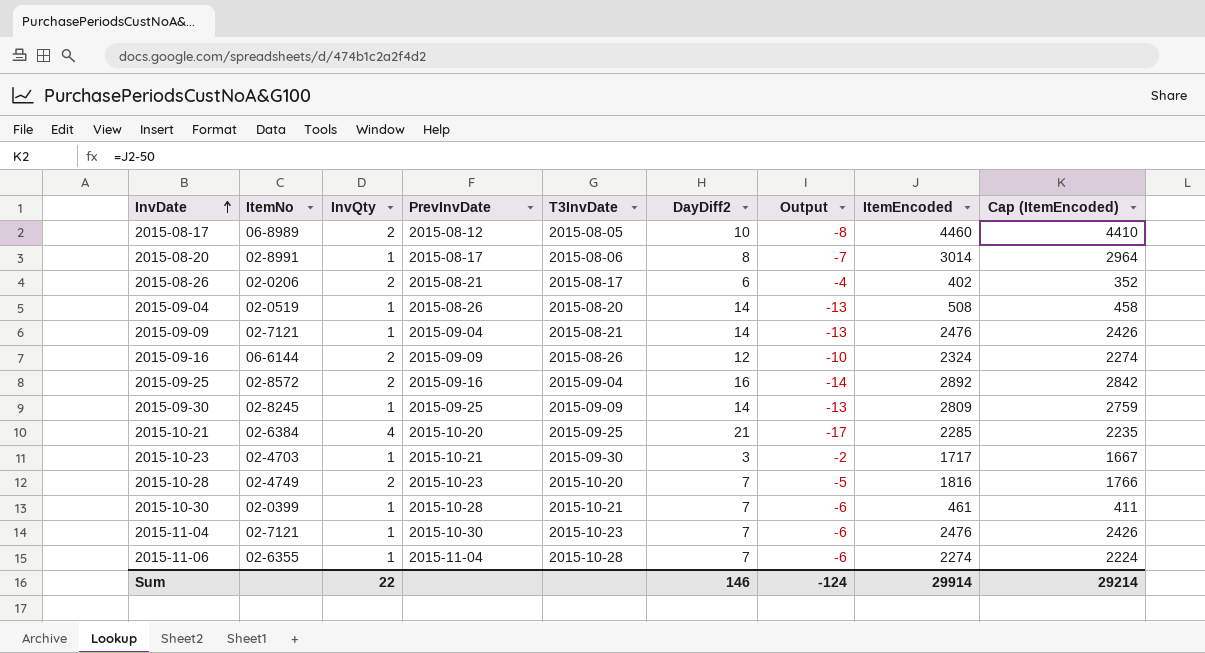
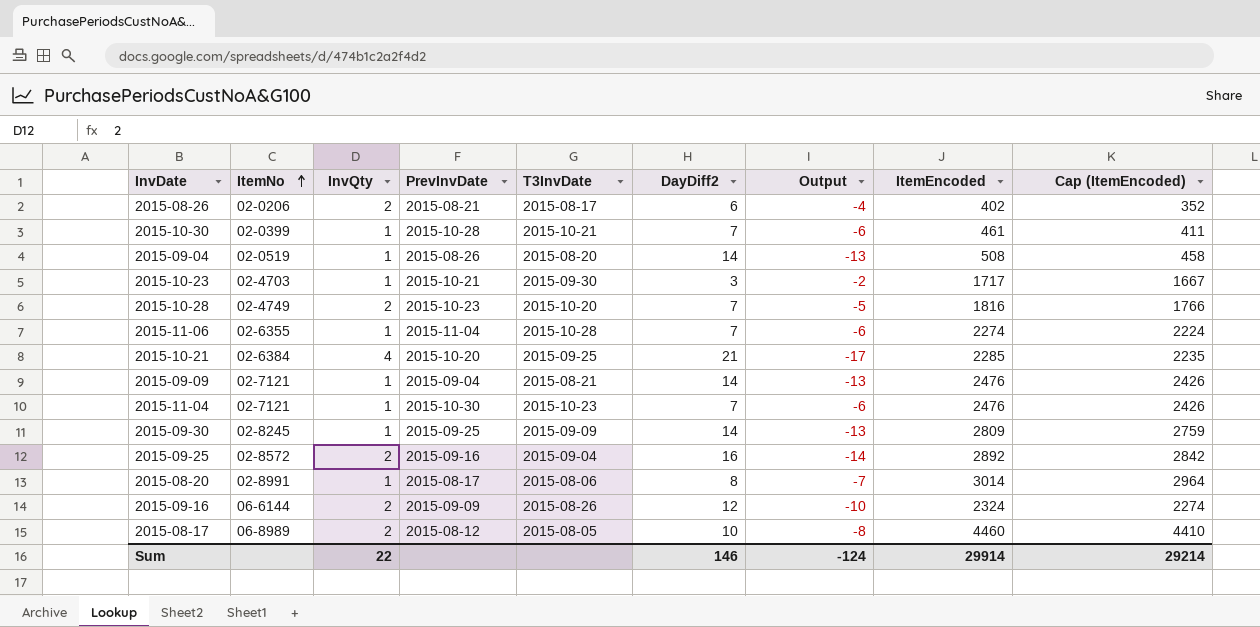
row order: InvDate ascending -> ItemNo ascending

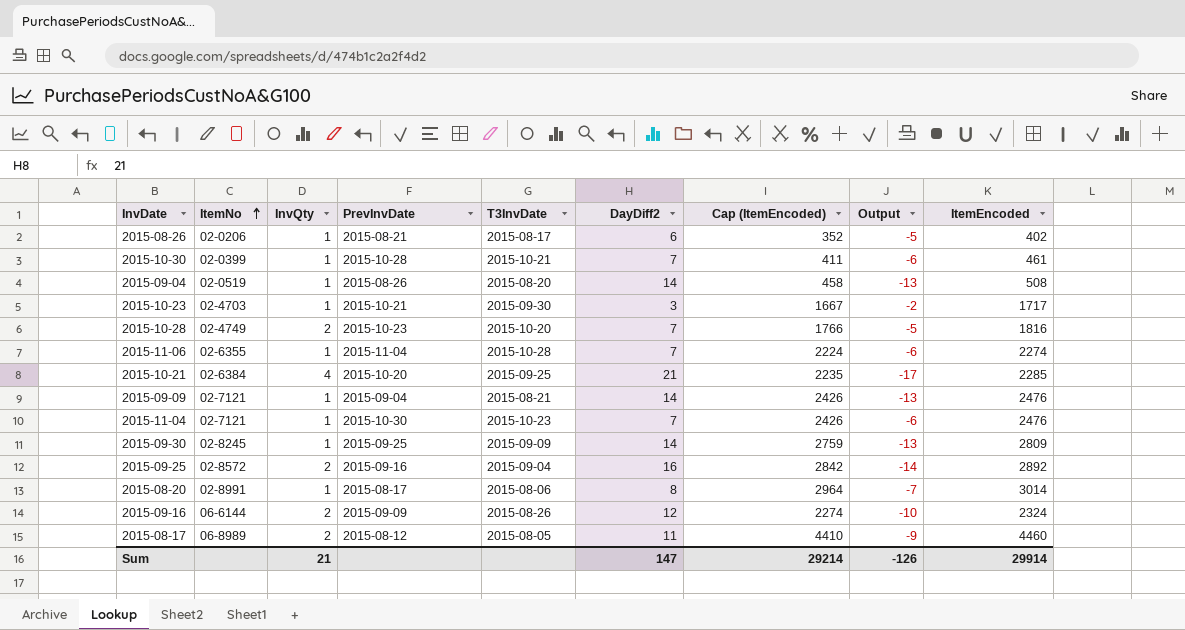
column Cap (ItemEncoded) | position: 9 -> 7
2015-08-26 | InvQty: 2 -> 1
2015-08-26 | Output: -4 -> -5
2015-08-17 | DayDiff2: 10 -> 11
2015-08-17 | Output: -8 -> -9
Sum | InvQty: 22 -> 21
Sum | DayDiff2: 146 -> 147
Sum | Output: -124 -> -126

